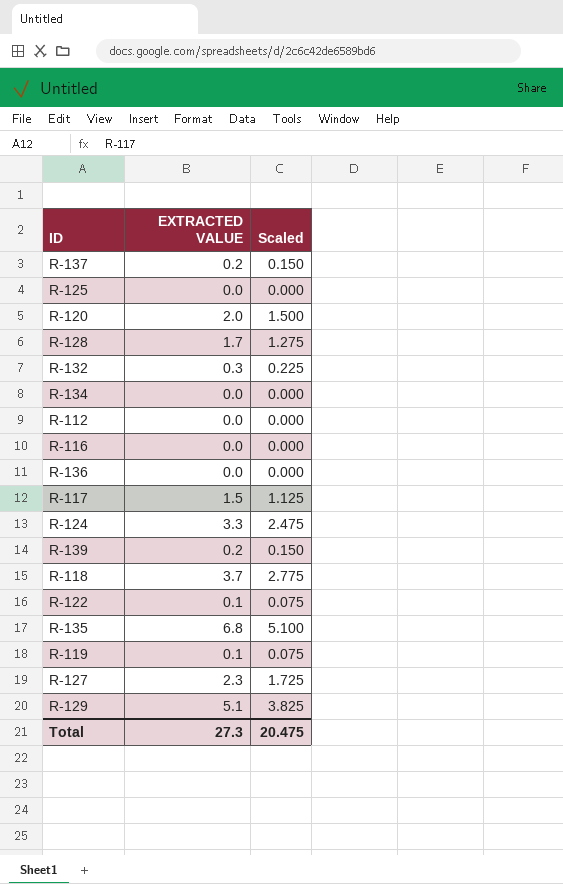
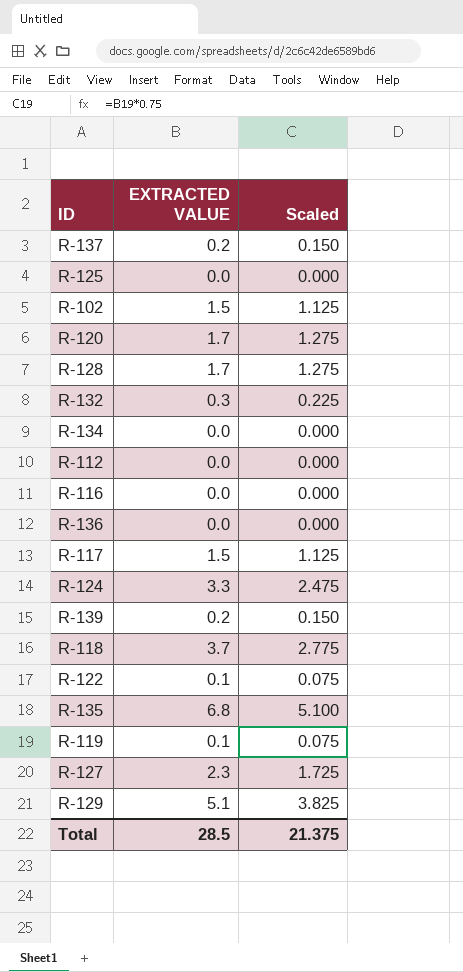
row R-102: none -> 1.5 | 1.125
R-120 | EXTRACTED VALUE: 2.0 -> 1.7
R-120 | Scaled: 1.500 -> 1.275
Total | EXTRACTED VALUE: 27.3 -> 28.5
Total | Scaled: 20.475 -> 21.375

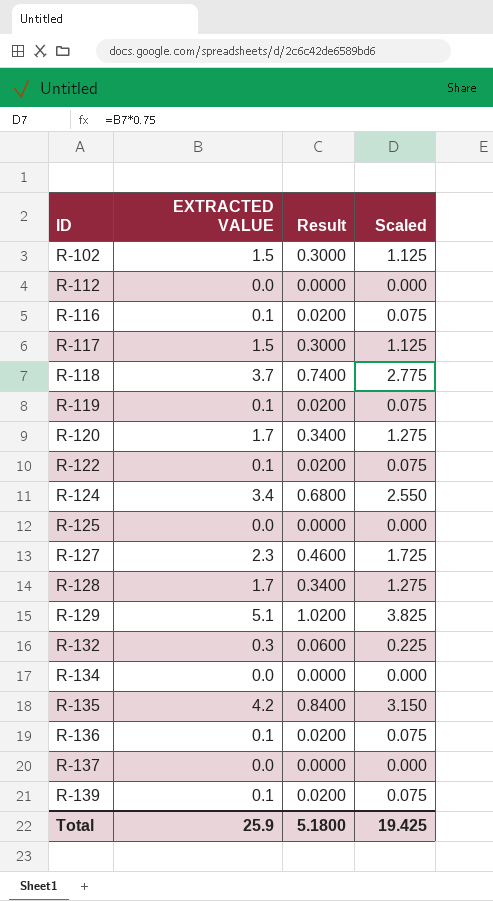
row order: none -> ID ascending
column Result | formula: none -> [EXTRACTED VALUE] * 0.2
R-116 | EXTRACTED VALUE: 0.0 -> 0.1
R-116 | Scaled: 0.000 -> 0.075
R-124 | EXTRACTED VALUE: 3.3 -> 3.4
R-124 | Scaled: 2.475 -> 2.550
R-135 | EXTRACTED VALUE: 6.8 -> 4.2
R-135 | Scaled: 5.100 -> 3.150
R-136 | EXTRACTED VALUE: 0.0 -> 0.1
R-136 | Scaled: 0.000 -> 0.075
R-137 | EXTRACTED VALUE: 0.2 -> 0.0
R-137 | Scaled: 0.150 -> 0.000
R-139 | EXTRACTED VALUE: 0.2 -> 0.1
R-139 | Scaled: 0.150 -> 0.075
Total | EXTRACTED VALUE: 28.5 -> 25.9
Total | Scaled: 21.375 -> 19.425

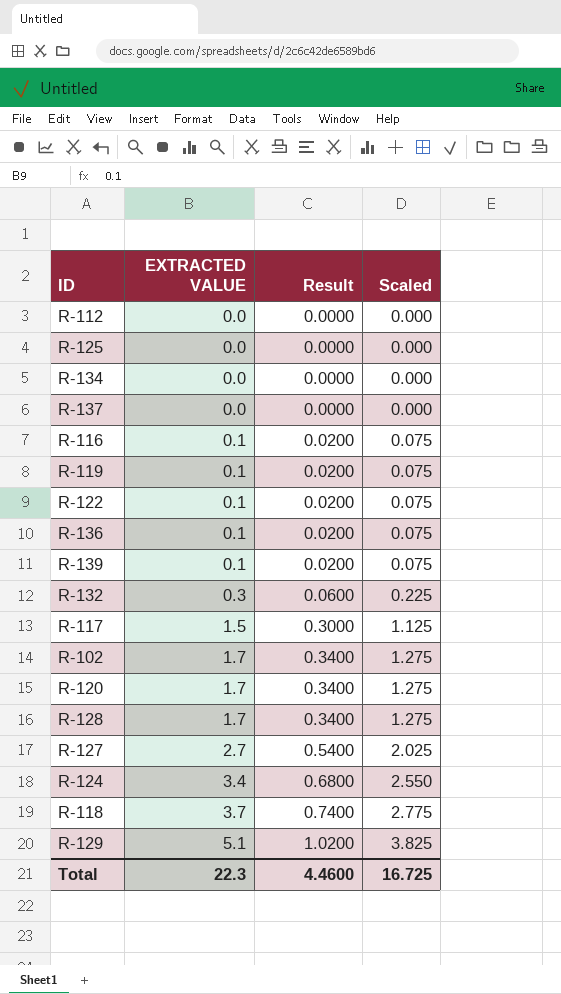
row order: ID ascending -> EXTRACTED VALUE ascending
row R-135: 4.2 | 0.8400 | 3.150 -> none
R-102 | EXTRACTED VALUE: 1.5 -> 1.7
R-102 | Result: 0.3000 -> 0.3400
R-102 | Scaled: 1.125 -> 1.275
R-127 | EXTRACTED VALUE: 2.3 -> 2.7
R-127 | Result: 0.4600 -> 0.5400
R-127 | Scaled: 1.725 -> 2.025
Total | EXTRACTED VALUE: 25.9 -> 22.3
Total | Result: 5.1800 -> 4.4600
Total | Scaled: 19.425 -> 16.725

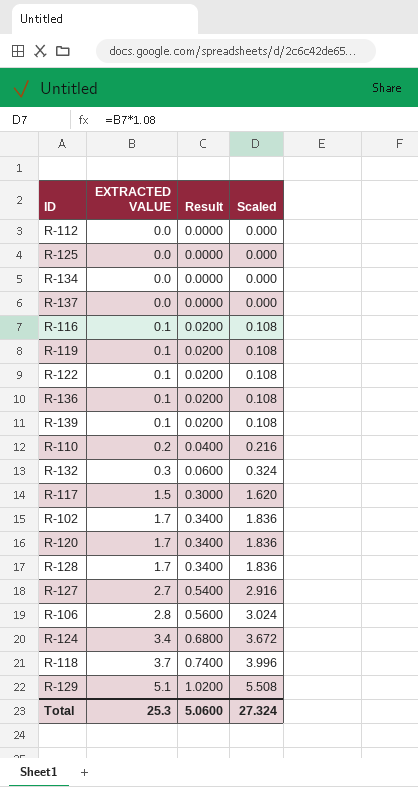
column Scaled | formula: [EXTRACTED VALUE] * 0.75 -> [EXTRACTED VALUE] * 1.08
row R-110: none -> 0.2 | 0.0400 | 0.216
row R-106: none -> 2.8 | 0.5600 | 3.024
Total | EXTRACTED VALUE: 22.3 -> 25.3
Total | Result: 4.4600 -> 5.0600
Total | Scaled: 16.725 -> 27.324

